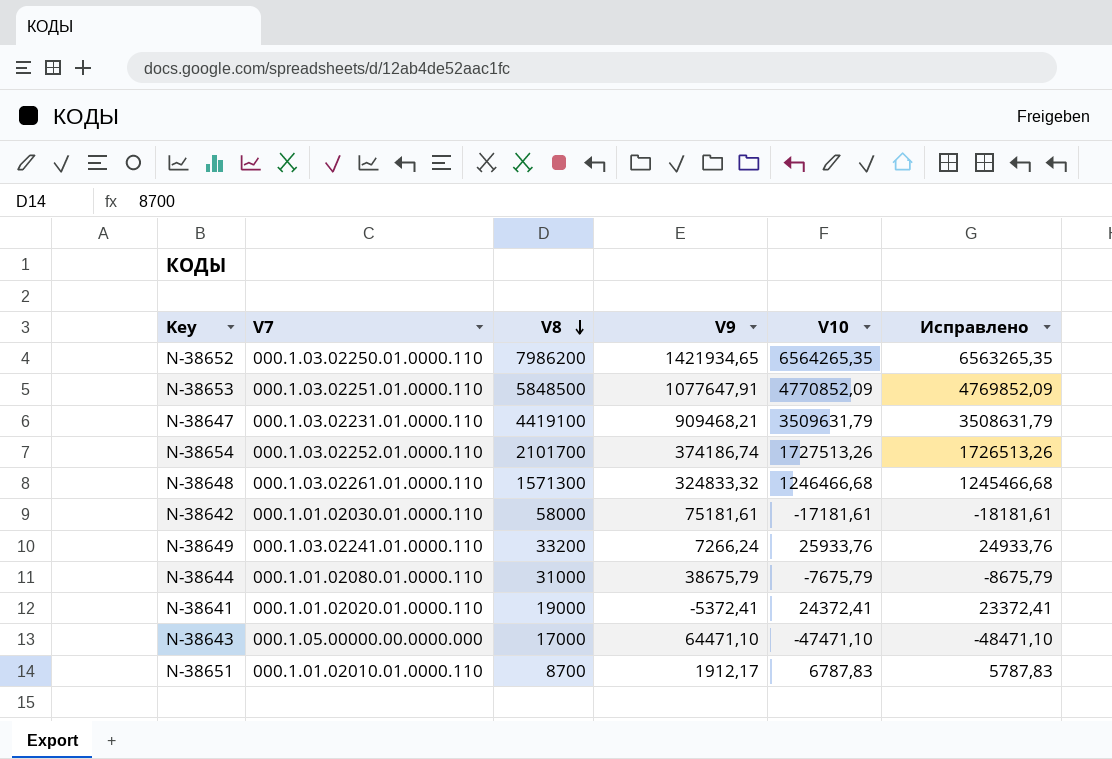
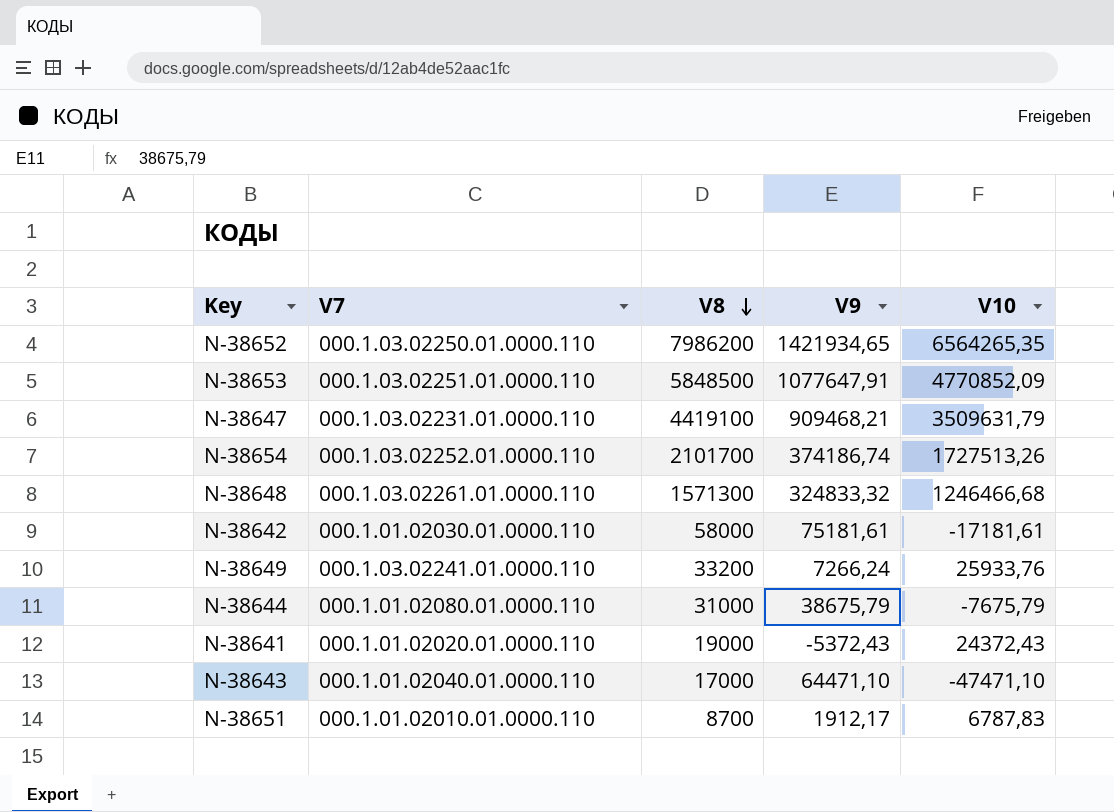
column Исправлено | formula: [V10] - 1000 -> none
N-38641 | V9: -5372,41 -> -5372,43
N-38641 | V10: 24372,41 -> 24372,43
N-38643 | V7: 000.1.05.00000.00.0000.000 -> 000.1.01.02040.01.0000.110

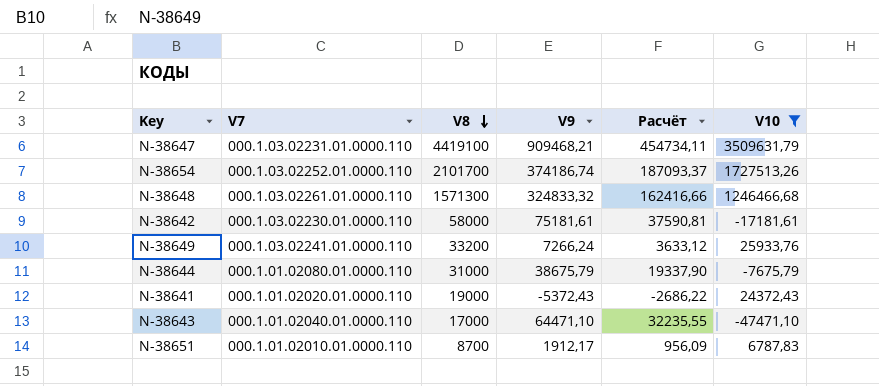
filter: none -> V10 <= 3509631,79
column Расчёт | formula: none -> [V9] * 0,5
N-38642 | V7: 000.1.01.02030.01.0000.110 -> 000.1.03.02230.01.0000.110

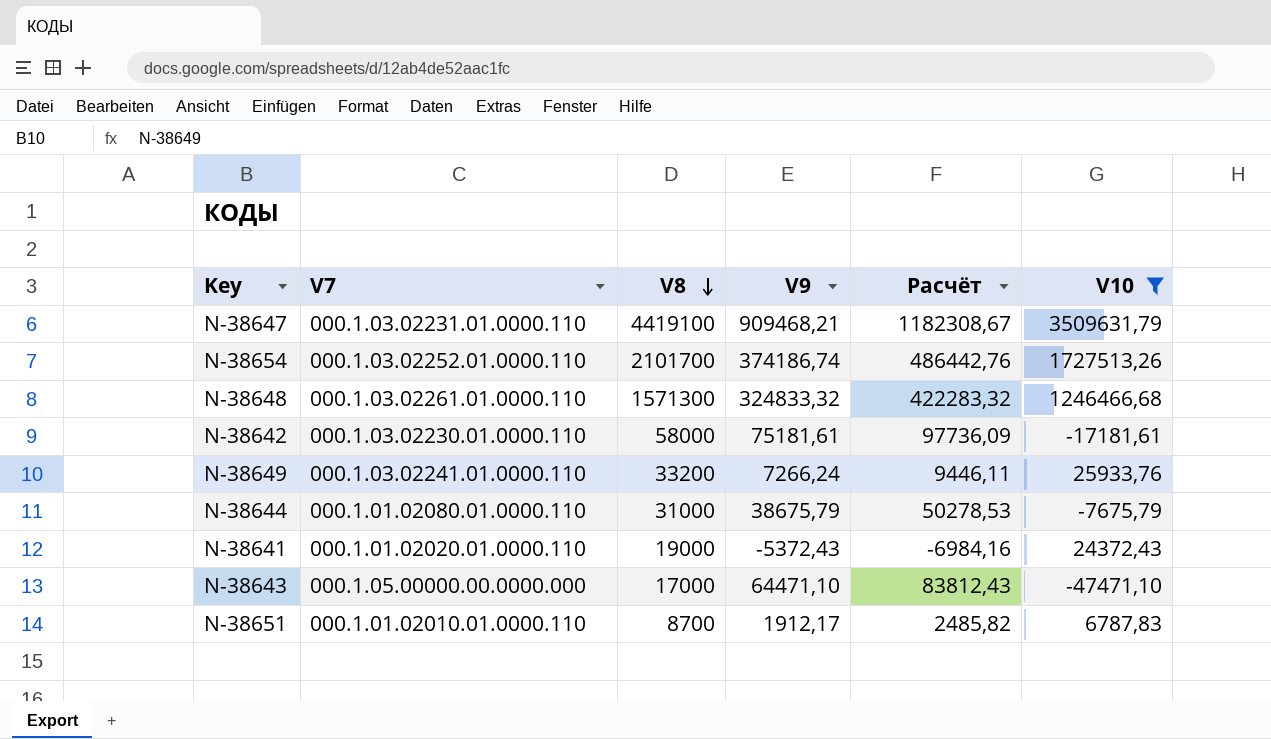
column Расчёт | formula: [V9] * 0,5 -> [V9] * 1,3
N-38643 | V7: 000.1.01.02040.01.0000.110 -> 000.1.05.00000.00.0000.000

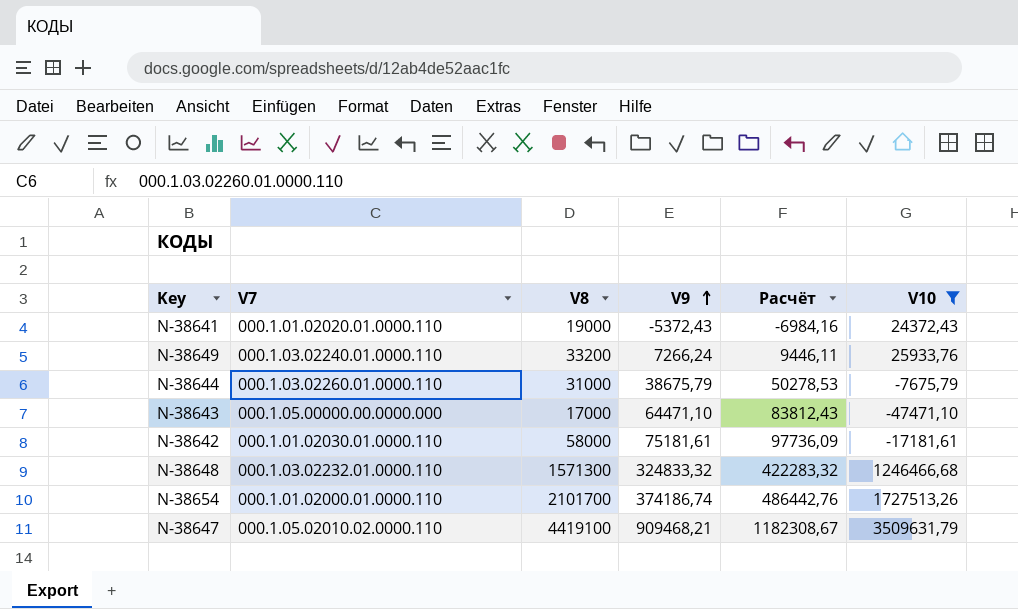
row order: V8 descending -> V9 ascending
row N-38651: 000.1.01.02010.01.0000.110 | 8700 | 1912,17 | 2485,82 | 6787,83 -> none
N-38649 | V7: 000.1.03.02241.01.0000.110 -> 000.1.03.02240.01.0000.110
N-38644 | V7: 000.1.01.02080.01.0000.110 -> 000.1.03.02260.01.0000.110
N-38642 | V7: 000.1.03.02230.01.0000.110 -> 000.1.01.02030.01.0000.110
N-38648 | V7: 000.1.03.02261.01.0000.110 -> 000.1.03.02232.01.0000.110
N-38654 | V7: 000.1.03.02252.01.0000.110 -> 000.1.01.02000.01.0000.110
N-38647 | V7: 000.1.03.02231.01.0000.110 -> 000.1.05.02010.02.0000.110

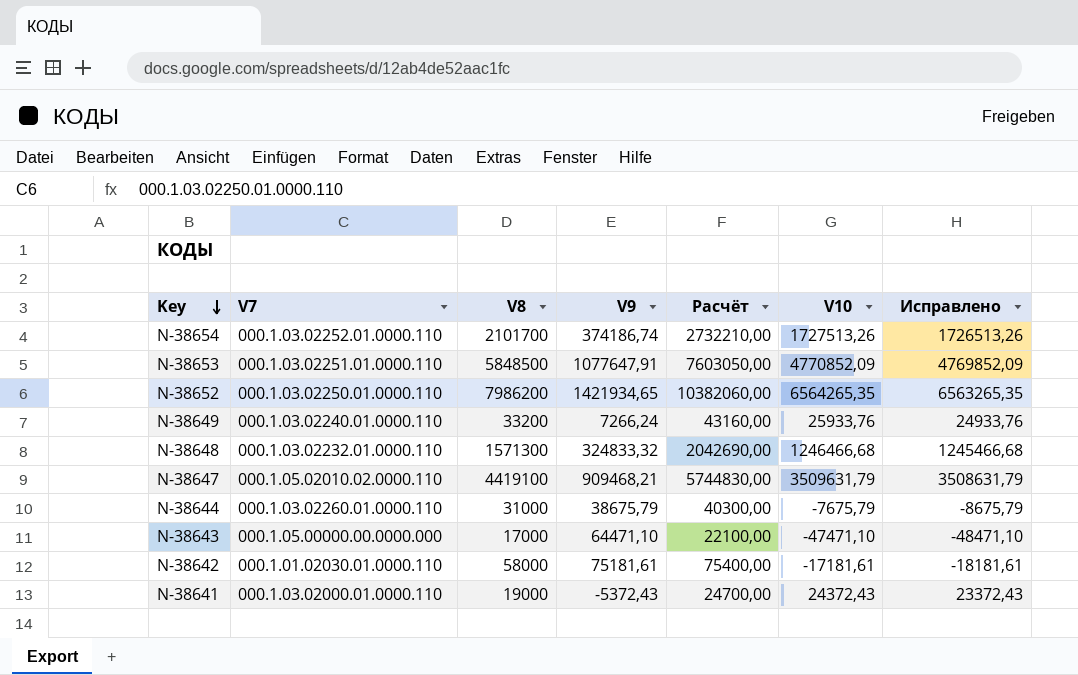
filter: V10 <= 3509631,79 -> none
row order: V9 ascending -> Key descending
column Расчёт | formula: [V9] * 1,3 -> [V8] * 1,3
column Исправлено | formula: none -> [V10] - 1000
N-38654 | V7: 000.1.01.02000.01.0000.110 -> 000.1.03.02252.01.0000.110
N-38641 | V7: 000.1.01.02020.01.0000.110 -> 000.1.03.02000.01.0000.110

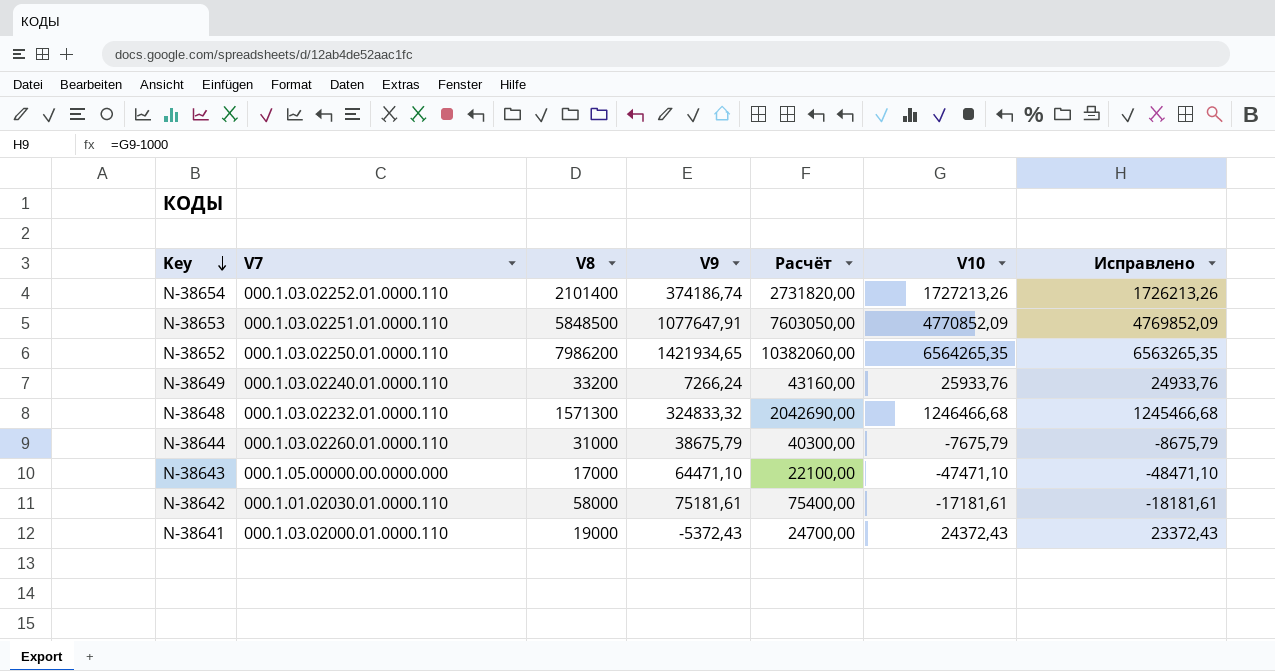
row N-38647: 000.1.05.02010.02.0000.110 | 4419100 | 909468,21 | 5744830,00 | 3509631,79 | 3508631,79 -> none
N-38654 | V8: 2101700 -> 2101400
N-38654 | Расчёт: 2732210,00 -> 2731820,00
N-38654 | V10: 1727513,26 -> 1727213,26
N-38654 | Исправлено: 1726513,26 -> 1726213,26

